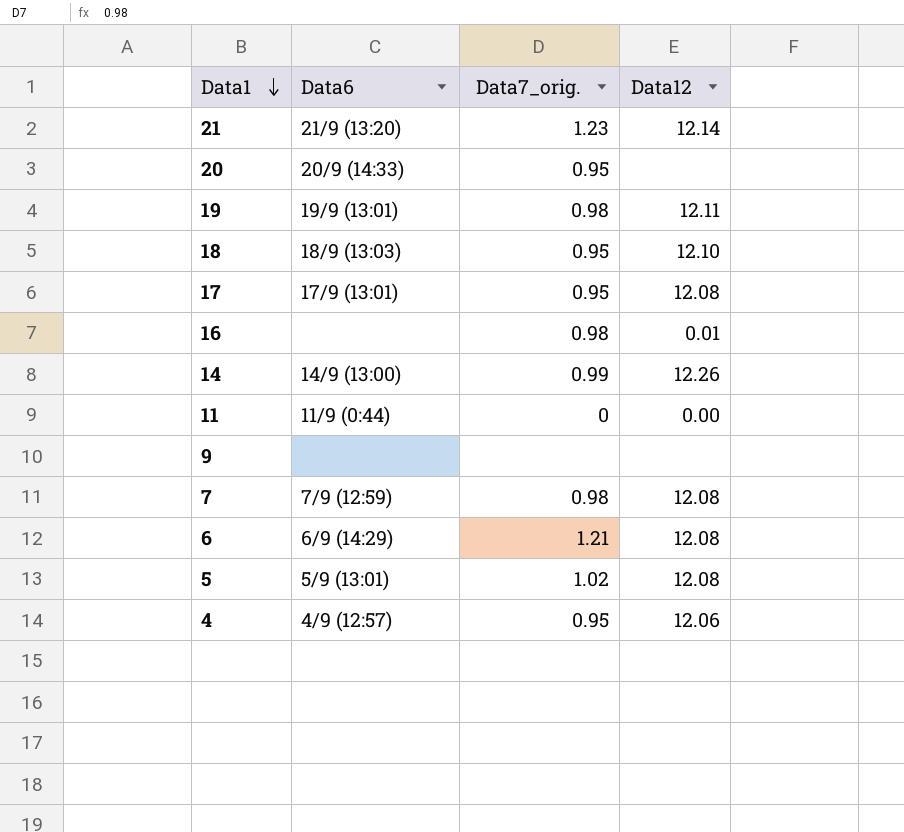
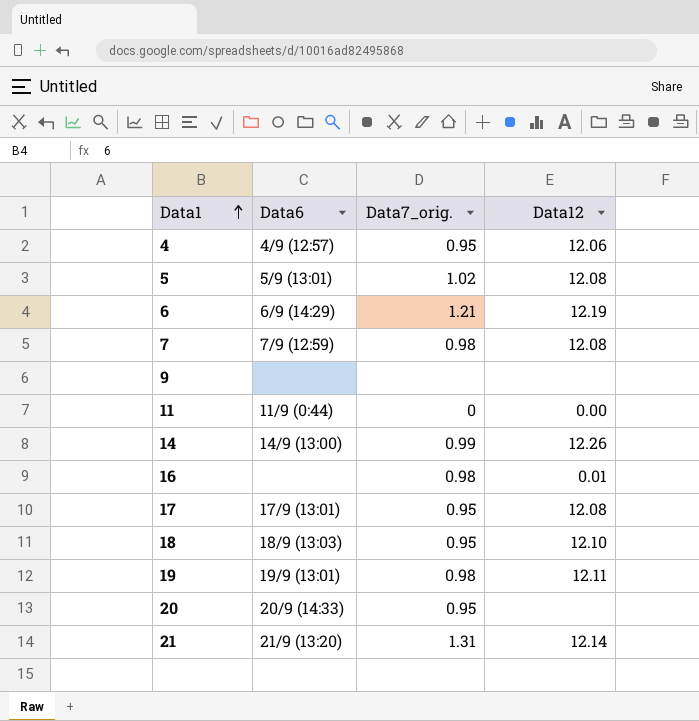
row order: Data1 descending -> Data1 ascending
6 | Data12: 12.08 -> 12.19
21 | Data7_orig.: 1.23 -> 1.31

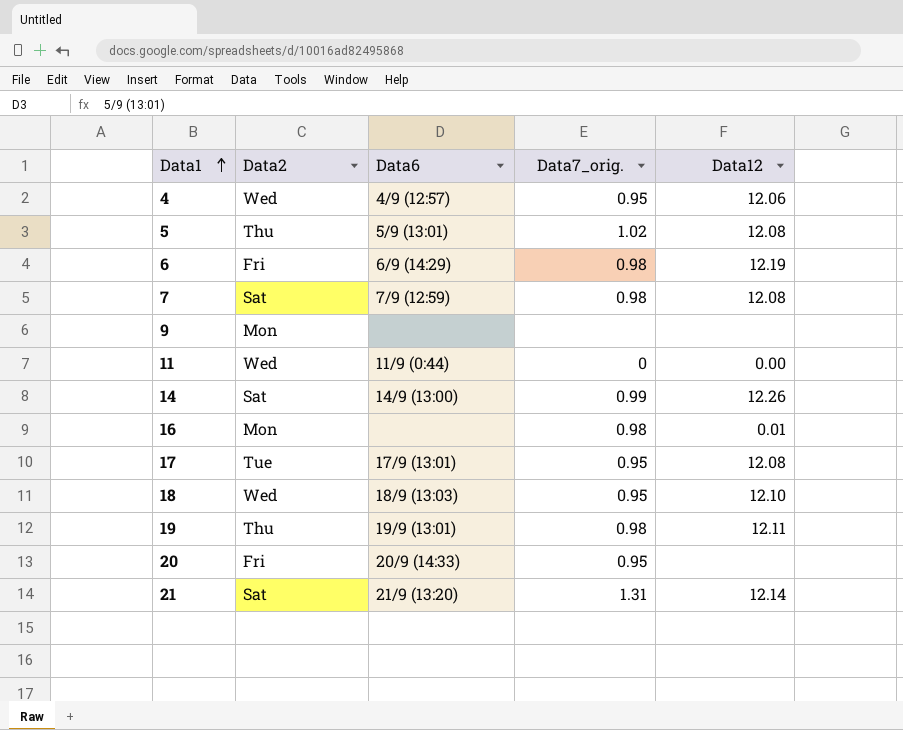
column Data2 | position: none -> 2
6 | Data7_orig.: 1.21 -> 0.98

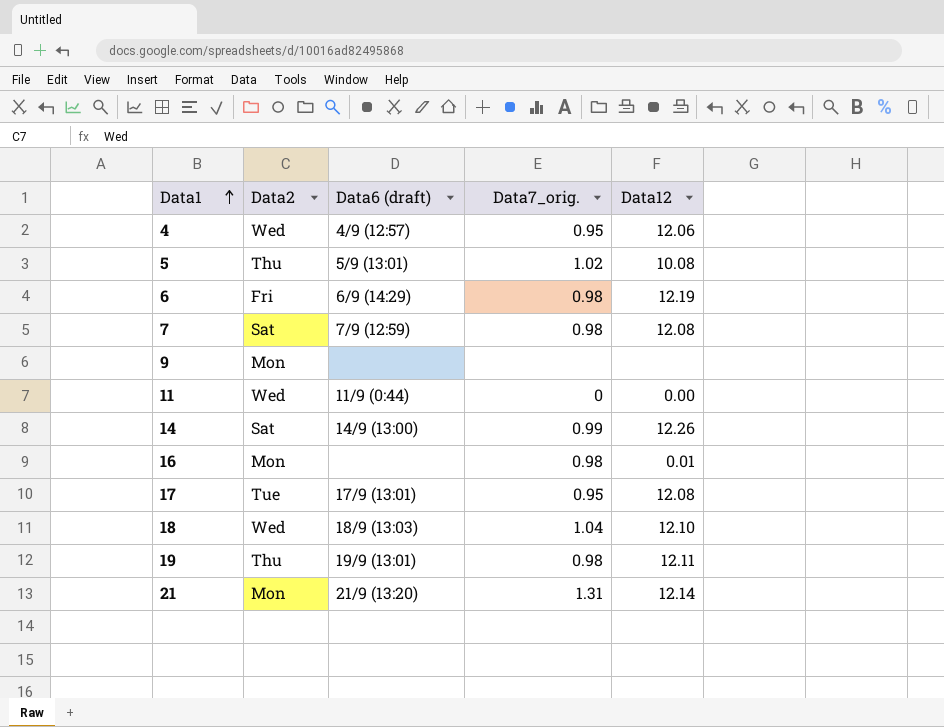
column name: Data6 -> Data6 (draft)
row 20: Fri | 20/9 (14:33) | 0.95 | none -> none
5 | Data12: 12.08 -> 10.08
18 | Data7_orig.: 0.95 -> 1.04
21 | Data2: Sat -> Mon

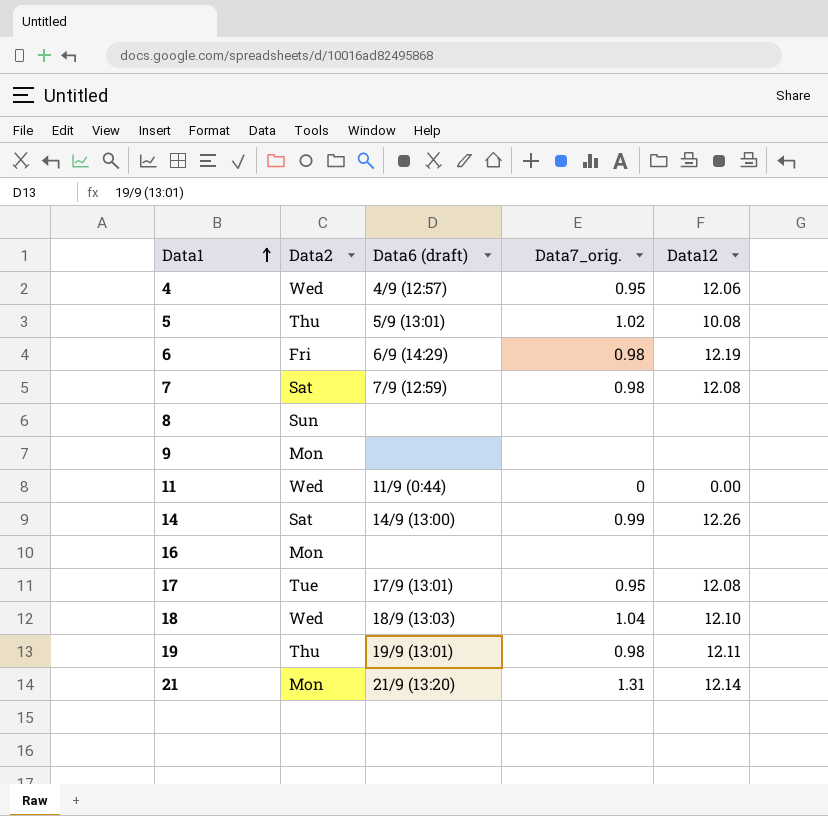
row 8: none -> Sun | none | none | none
16 | Data7_orig.: 0.98 -> none
16 | Data12: 0.01 -> none

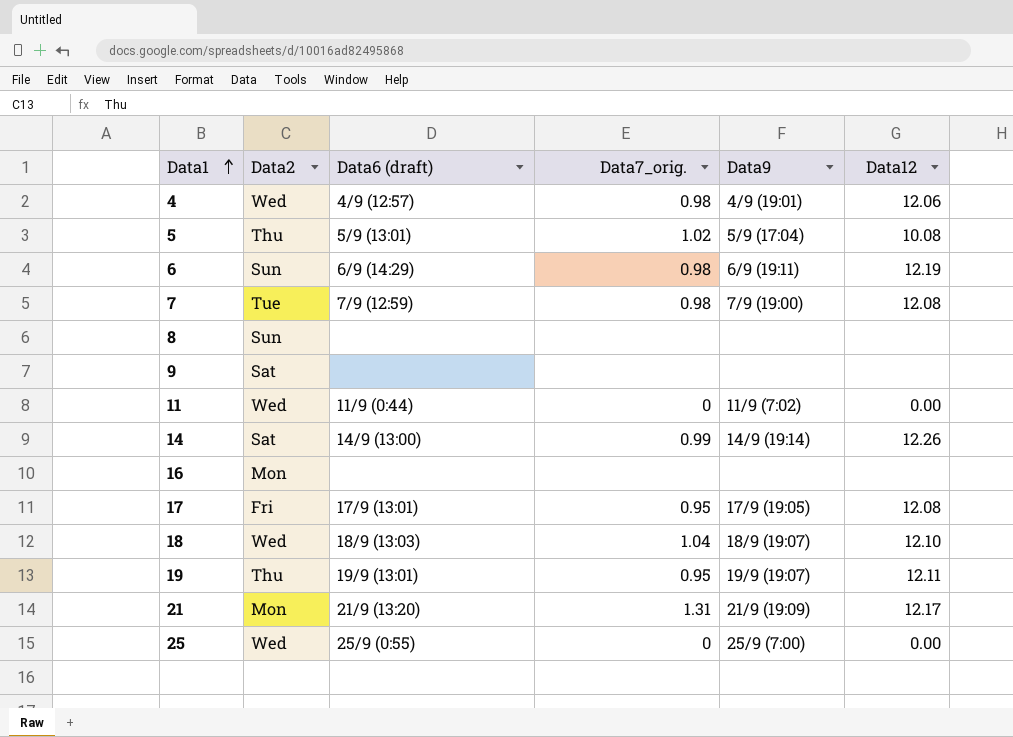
column Data9 | position: none -> 5
4 | Data7_orig.: 0.95 -> 0.98
6 | Data2: Fri -> Sun
7 | Data2: Sat -> Tue
9 | Data2: Mon -> Sat
17 | Data2: Tue -> Fri
19 | Data7_orig.: 0.98 -> 0.95
21 | Data12: 12.14 -> 12.17
row 25: none -> Wed | 25/9 (0:55) | 0 | 25/9 (7:00) | 0.00

